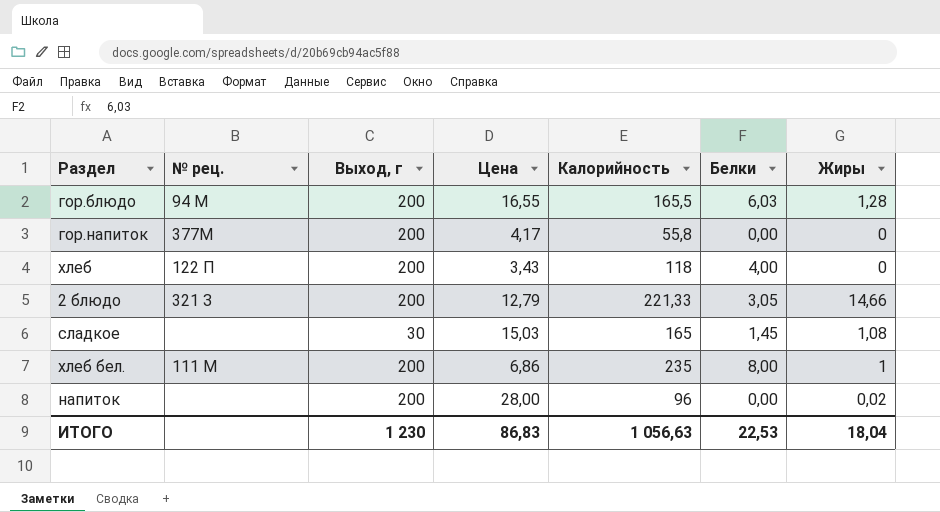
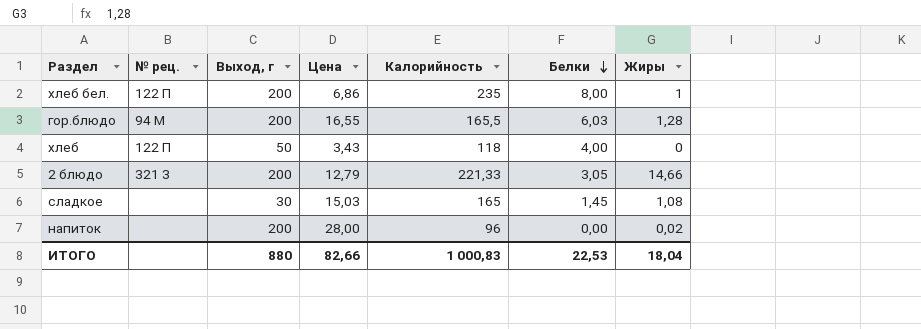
row order: none -> Белки descending
row гор.напиток: 377М | 200 | 4,17 | 55,8 | 0,00 | 0 -> none
хлеб бел. | № рец.: 111 М -> 122 П
хлеб | Выход, г: 200 -> 50
ИТОГО | Выход, г: 1 230 -> 880
ИТОГО | Цена: 86,83 -> 82,66
ИТОГО | Калорийность: 1 056,63 -> 1 000,83

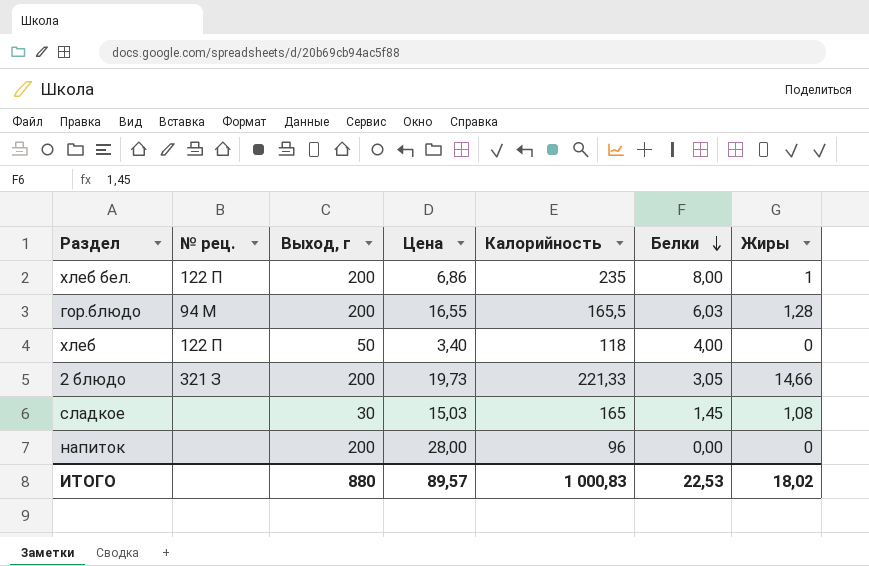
хлеб | Цена: 3,43 -> 3,40
2 блюдо | Цена: 12,79 -> 19,73
напиток | Жиры: 0,02 -> 0
ИТОГО | Цена: 82,66 -> 89,57
ИТОГО | Жиры: 18,04 -> 18,02

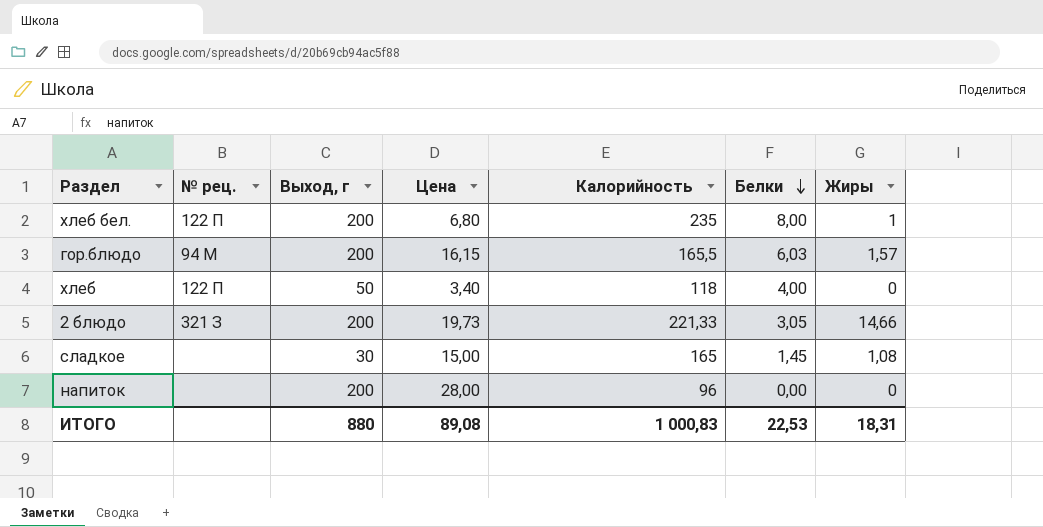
хлеб бел. | Цена: 6,86 -> 6,80
гор.блюдо | Цена: 16,55 -> 16,15
гор.блюдо | Жиры: 1,28 -> 1,57
сладкое | Цена: 15,03 -> 15,00
ИТОГО | Цена: 89,57 -> 89,08
ИТОГО | Жиры: 18,02 -> 18,31

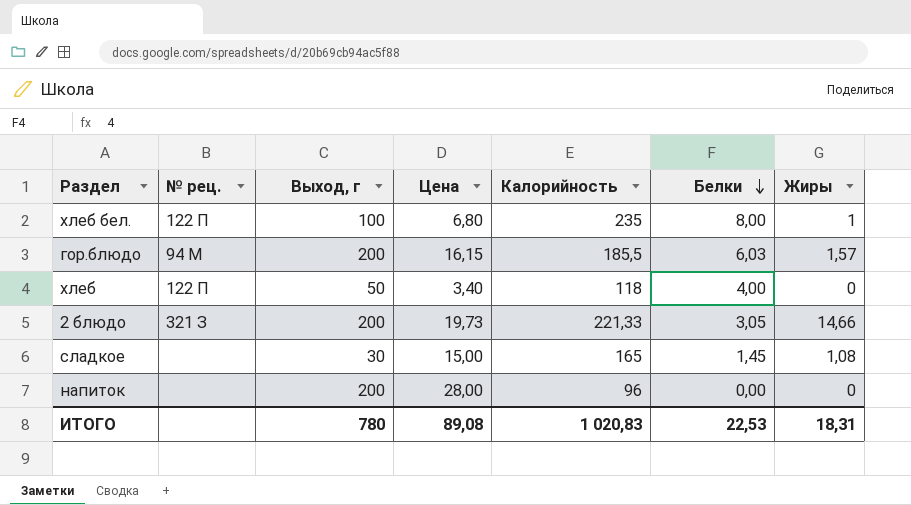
хлеб бел. | Выход, г: 200 -> 100
гор.блюдо | Калорийность: 165,5 -> 185,5
ИТОГО | Выход, г: 880 -> 780
ИТОГО | Калорийность: 1 000,83 -> 1 020,83

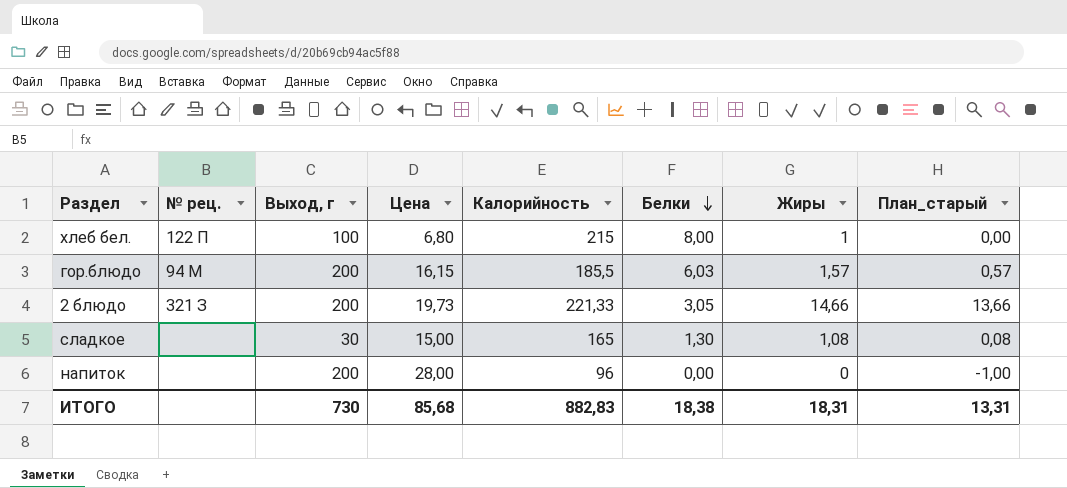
column План_старый | formula: none -> [Жиры] - 1
row хлеб: 122 П | 50 | 3,40 | 118 | 4,00 | 0 -> none
хлеб бел. | Калорийность: 235 -> 215
сладкое | Белки: 1,45 -> 1,30
ИТОГО | Выход, г: 780 -> 730
ИТОГО | Цена: 89,08 -> 85,68
ИТОГО | Калорийность: 1 020,83 -> 882,83
ИТОГО | Белки: 22,53 -> 18,38

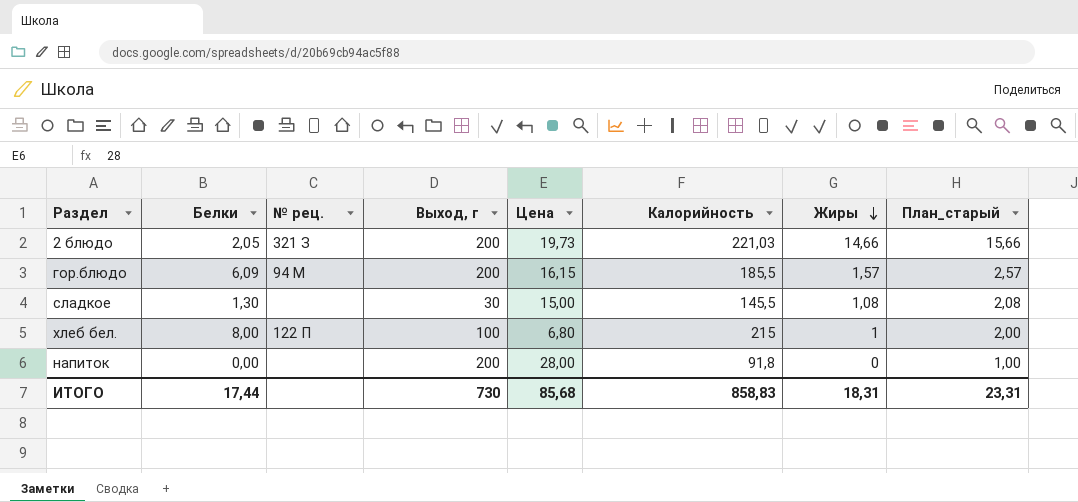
row order: Белки descending -> Жиры descending
column Белки | position: 6 -> 2
column План_старый | formula: [Жиры] - 1 -> [Жиры] + 1
2 блюдо | Белки: 3,05 -> 2,05
2 блюдо | Калорийность: 221,33 -> 221,03
гор.блюдо | Белки: 6,03 -> 6,09
сладкое | Калорийность: 165 -> 145,5
напиток | Калорийность: 96 -> 91,8
ИТОГО | Белки: 18,38 -> 17,44
ИТОГО | Калорийность: 882,83 -> 858,83
ИТОГО | План_старый: 13,31 -> 23,31

